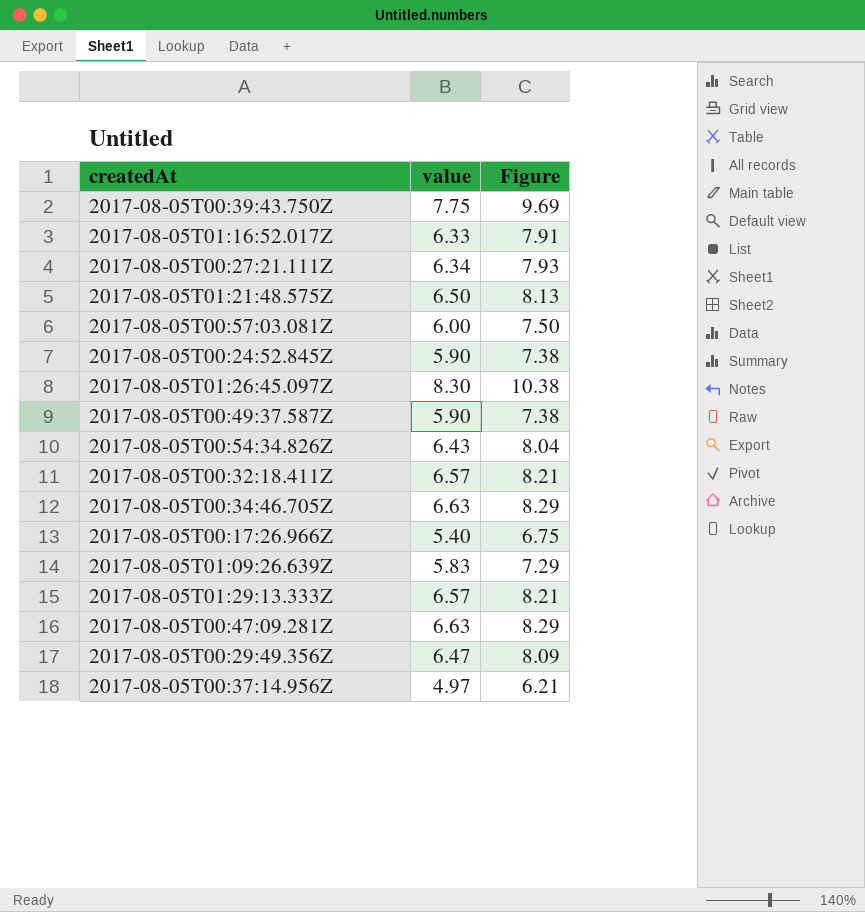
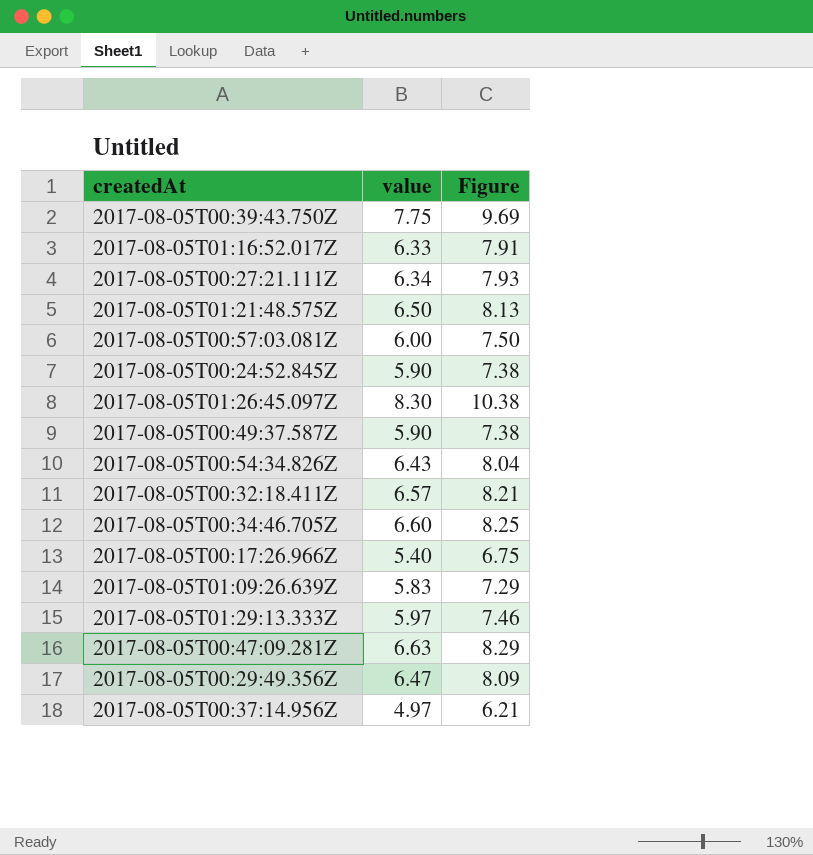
2017-08-05T00:34:46.705Z | value: 6.63 -> 6.60
2017-08-05T00:34:46.705Z | Figure: 8.29 -> 8.25
2017-08-05T01:29:13.333Z | value: 6.57 -> 5.97
2017-08-05T01:29:13.333Z | Figure: 8.21 -> 7.46

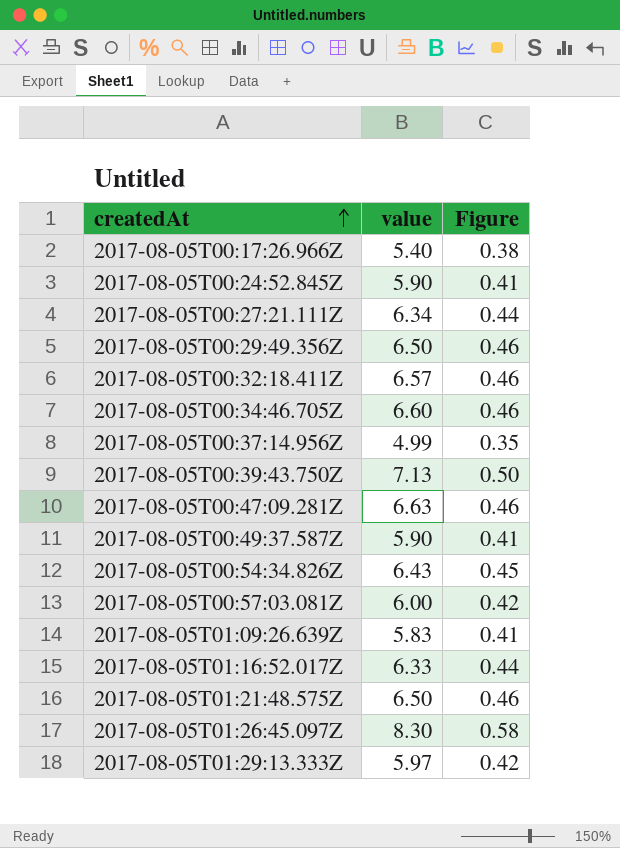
row order: none -> createdAt ascending
column Figure | formula: [value] * 1.25 -> [value] * 0.07
2017-08-05T00:29:49.356Z | value: 6.47 -> 6.50
2017-08-05T00:37:14.956Z | value: 4.97 -> 4.99
2017-08-05T00:39:43.750Z | value: 7.75 -> 7.13

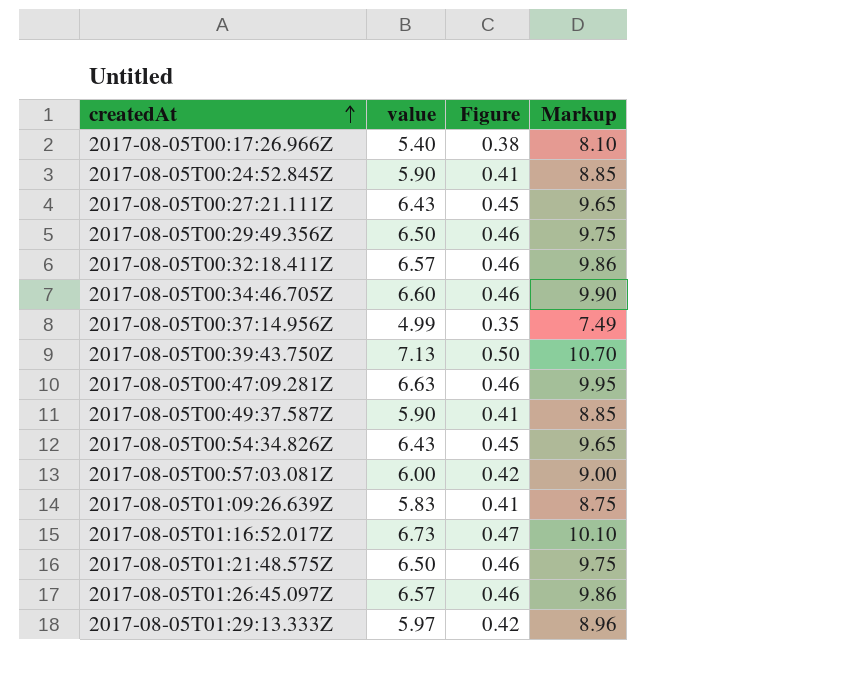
column Markup | formula: none -> [value] * 1.5
2017-08-05T00:27:21.111Z | value: 6.34 -> 6.43
2017-08-05T00:27:21.111Z | Figure: 0.44 -> 0.45
2017-08-05T01:16:52.017Z | value: 6.33 -> 6.73
2017-08-05T01:16:52.017Z | Figure: 0.44 -> 0.47
2017-08-05T01:26:45.097Z | value: 8.30 -> 6.57
2017-08-05T01:26:45.097Z | Figure: 0.58 -> 0.46

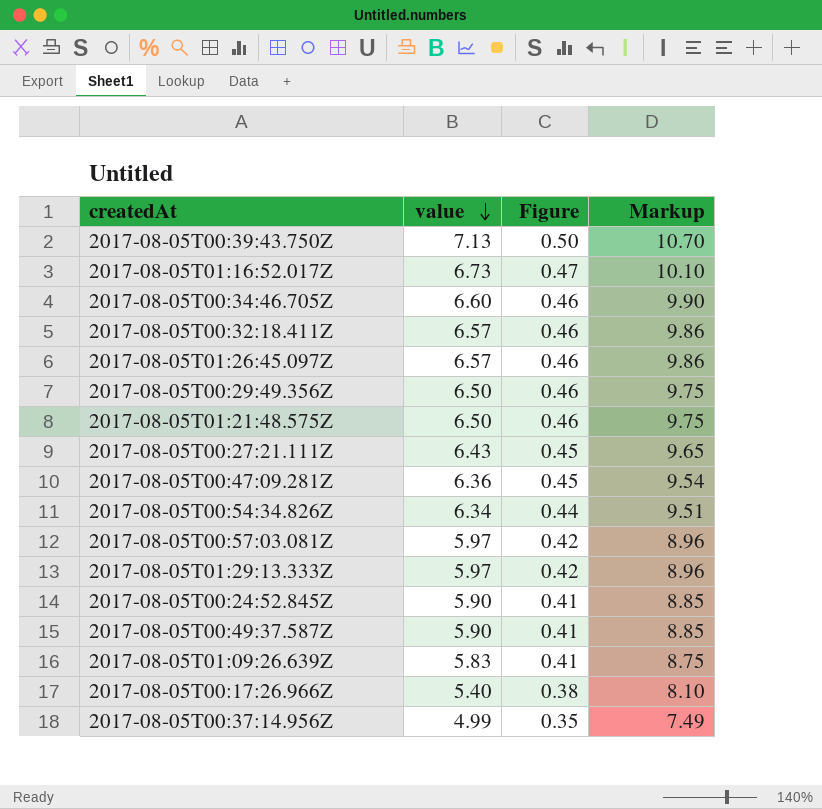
row order: createdAt ascending -> value descending
2017-08-05T00:47:09.281Z | value: 6.63 -> 6.36
2017-08-05T00:47:09.281Z | Figure: 0.46 -> 0.45
2017-08-05T00:47:09.281Z | Markup: 9.95 -> 9.54
2017-08-05T00:54:34.826Z | value: 6.43 -> 6.34
2017-08-05T00:54:34.826Z | Figure: 0.45 -> 0.44
2017-08-05T00:54:34.826Z | Markup: 9.65 -> 9.51
2017-08-05T00:57:03.081Z | value: 6.00 -> 5.97
2017-08-05T00:57:03.081Z | Markup: 9.00 -> 8.96

